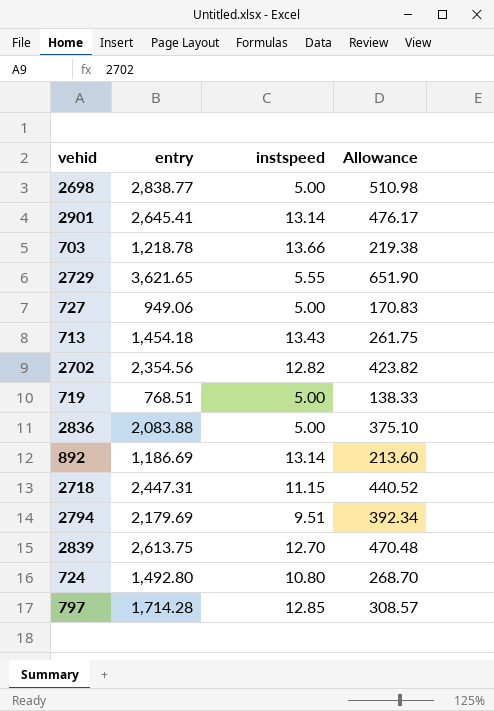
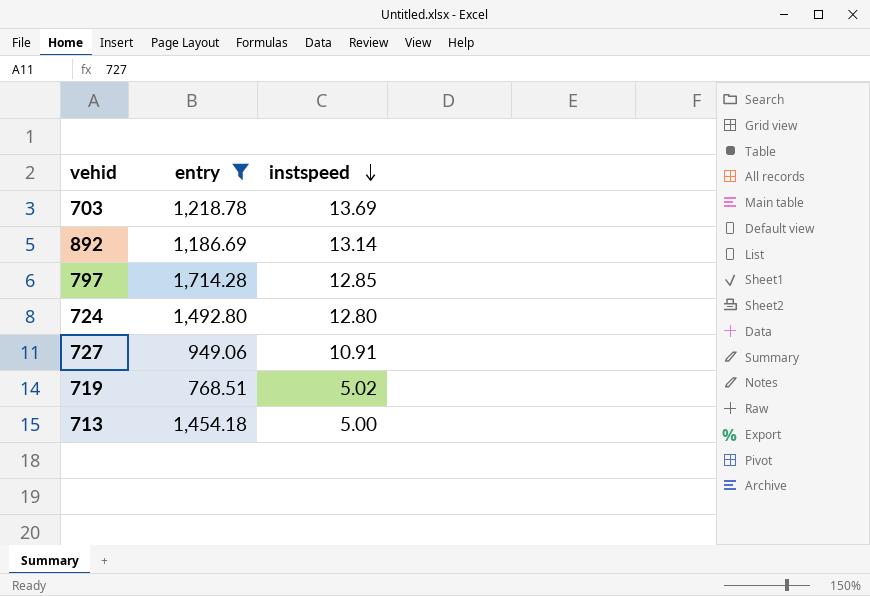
filter: none -> entry <= 1,714.28
row order: none -> instspeed descending
column Allowance | formula: [entry] * 0.18 -> none
703 | instspeed: 13.66 -> 13.69
724 | instspeed: 10.80 -> 12.80
727 | instspeed: 5.00 -> 10.91
719 | instspeed: 5.00 -> 5.02
713 | instspeed: 13.43 -> 5.00

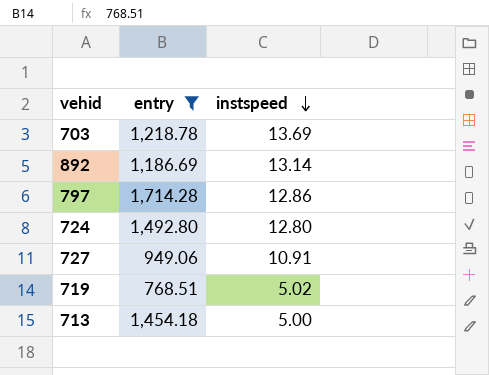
797 | instspeed: 12.85 -> 12.86

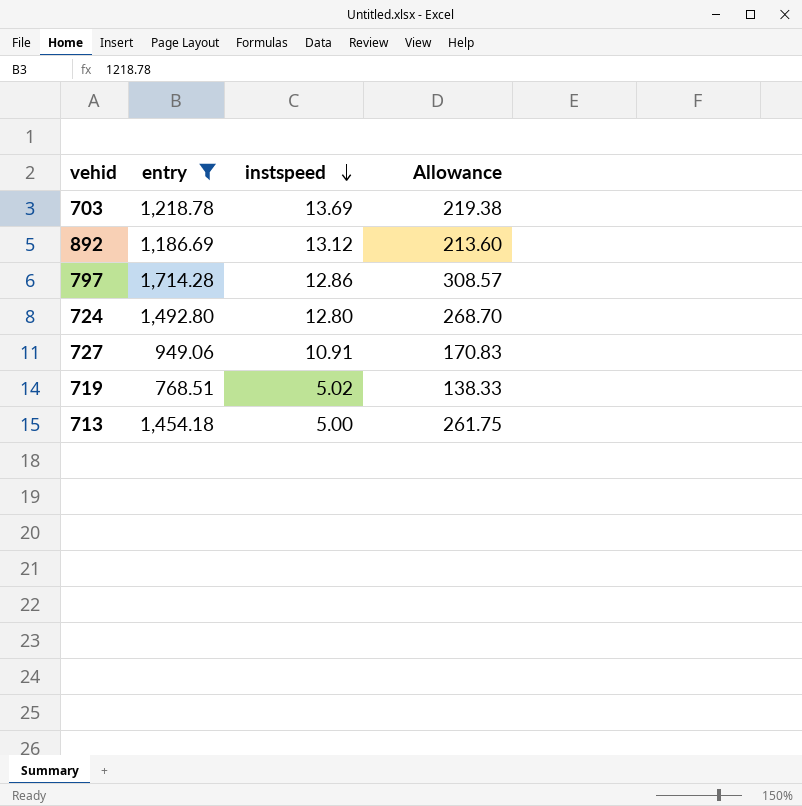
column Allowance | formula: none -> [entry] * 0.18
892 | instspeed: 13.14 -> 13.12

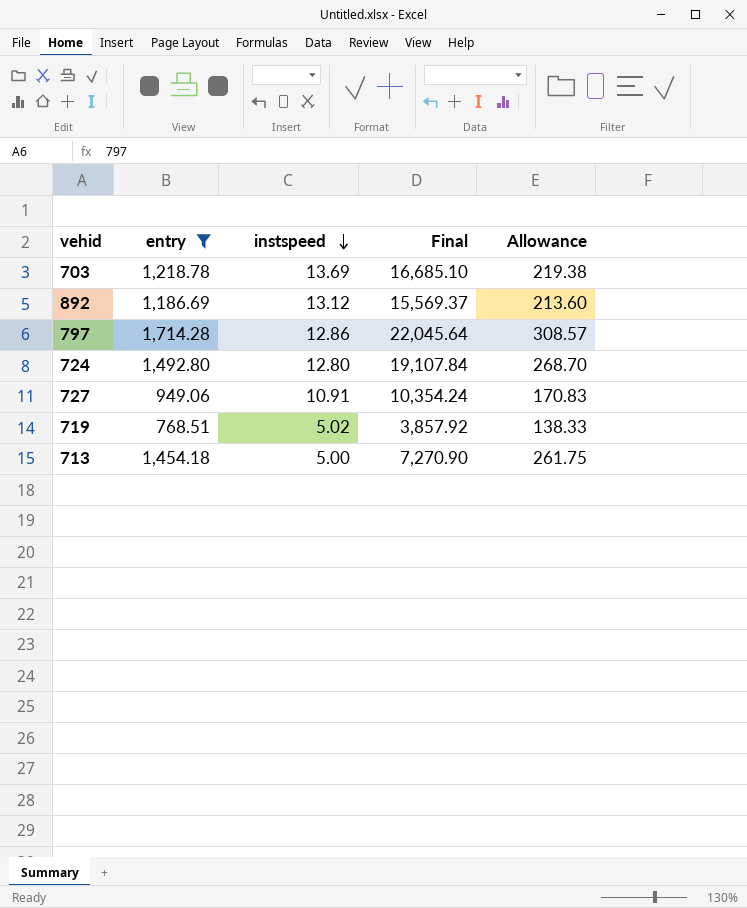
column Final | formula: none -> [entry] * [instspeed]

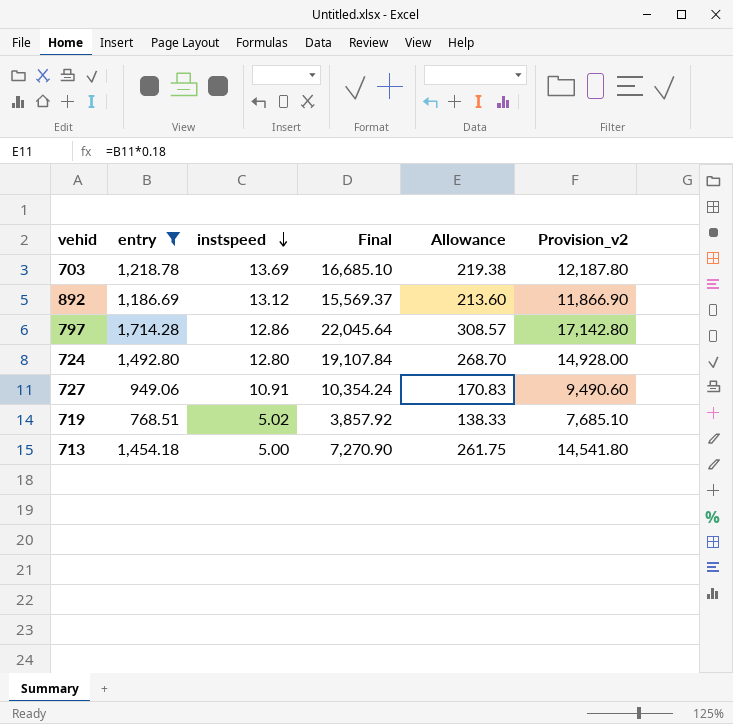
column Provision_v2 | formula: none -> [entry] * 10

